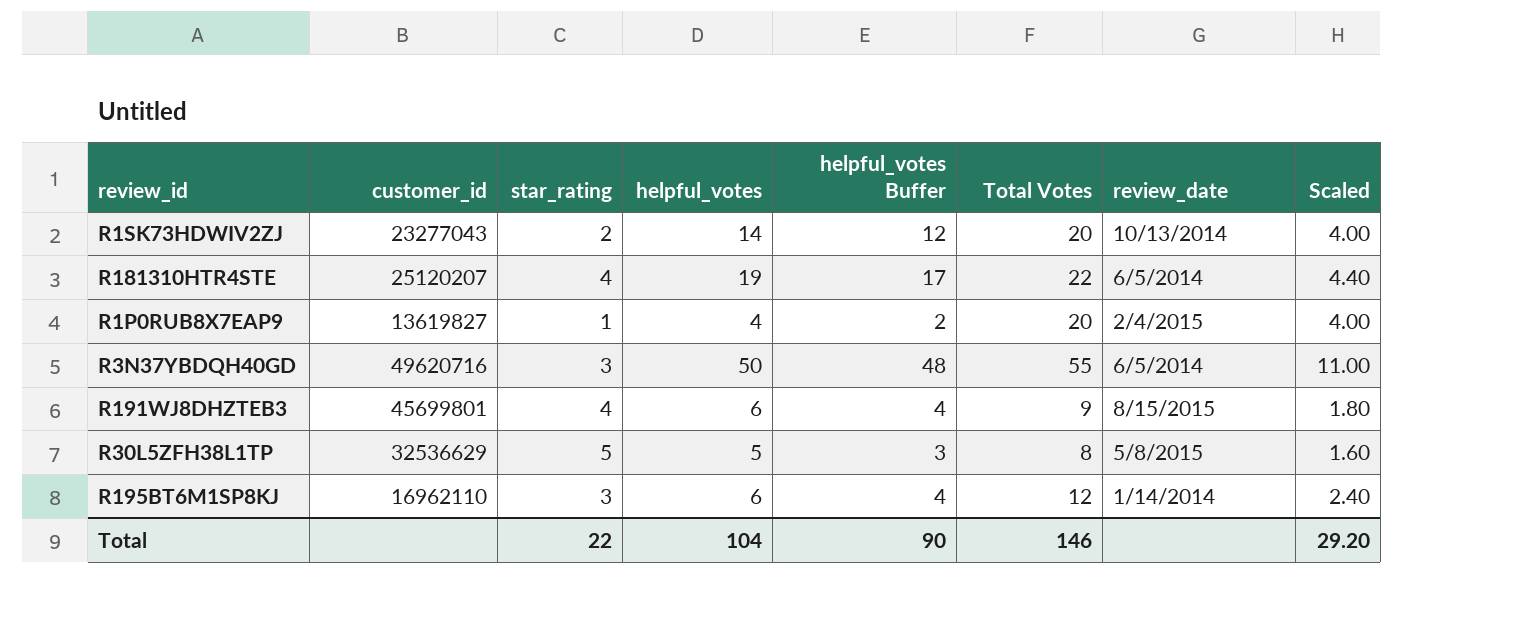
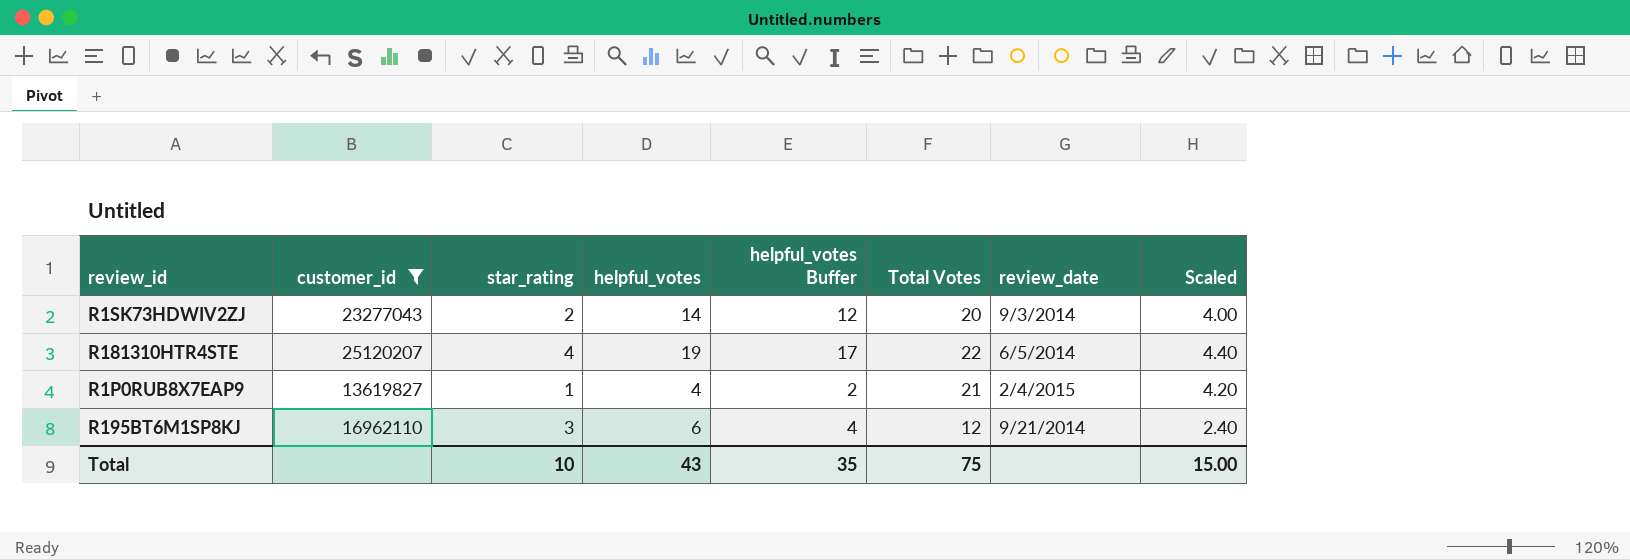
filter: none -> customer_id <= 25120207
R1SK73HDWIV2ZJ | review_date: 10/13/2014 -> 9/3/2014
R1P0RUB8X7EAP9 | Total Votes: 20 -> 21
R1P0RUB8X7EAP9 | Scaled: 4.00 -> 4.20
R195BT6M1SP8KJ | review_date: 1/14/2014 -> 9/21/2014
Total | star_rating: 22 -> 10
Total | helpful_votes: 104 -> 43
Total | helpful_votes Buffer: 90 -> 35
Total | Total Votes: 146 -> 75
Total | Scaled: 29.20 -> 15.00

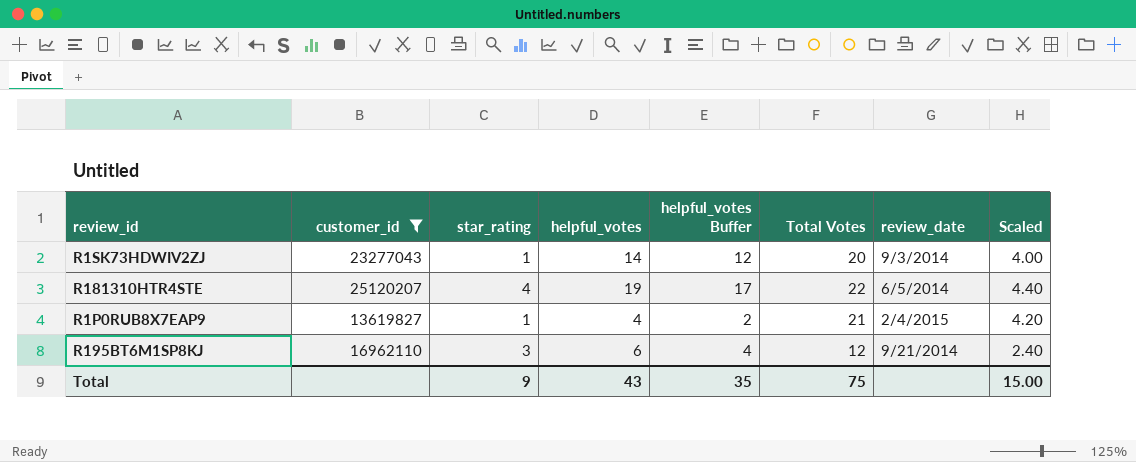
R1SK73HDWIV2ZJ | star_rating: 2 -> 1
Total | star_rating: 10 -> 9

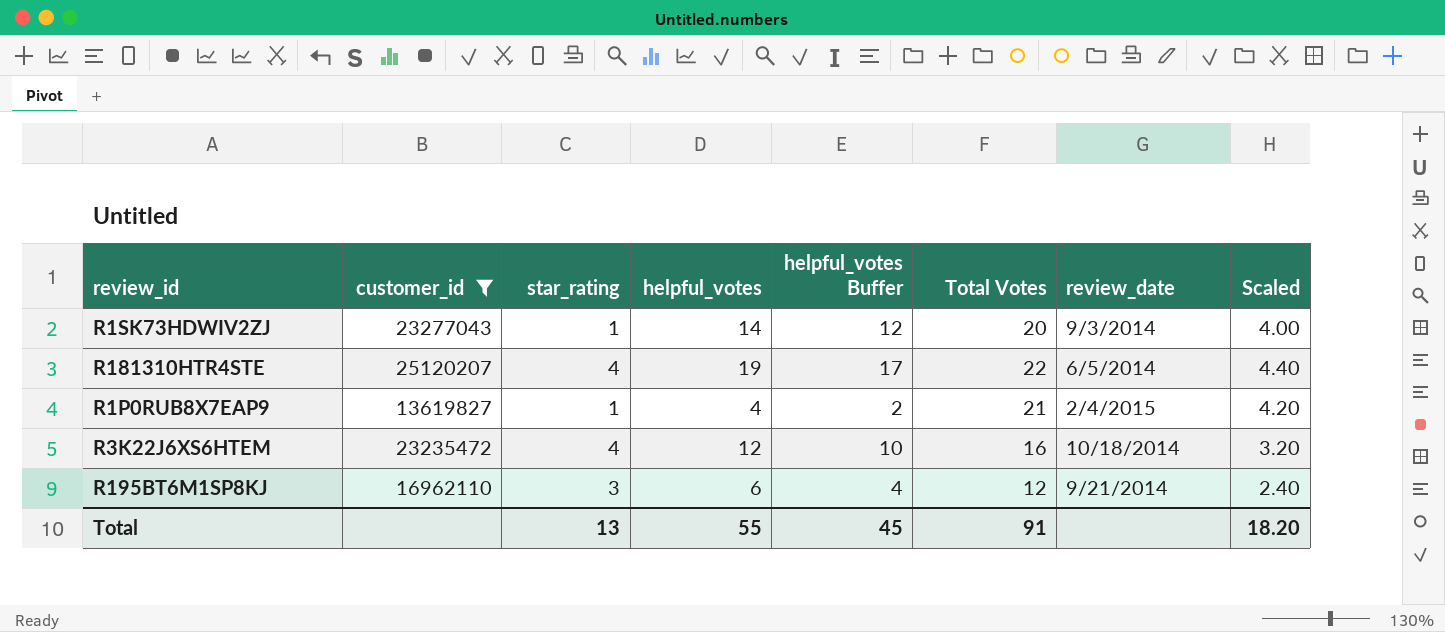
row R3K22J6XS6HTEM: none -> 23235472 | 4 | 12 | 10 | 16 | 10/18/2014 | 3.20
Total | star_rating: 9 -> 13
Total | helpful_votes: 43 -> 55
Total | helpful_votes Buffer: 35 -> 45
Total | Total Votes: 75 -> 91
Total | Scaled: 15.00 -> 18.20

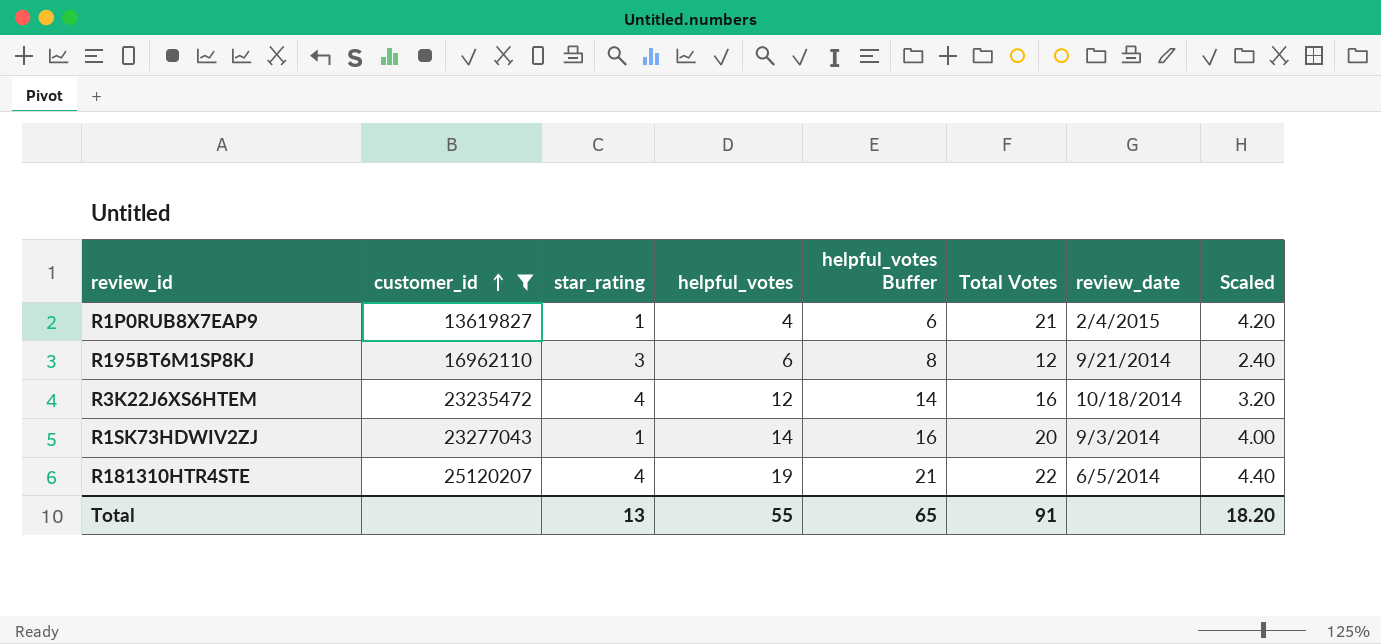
row order: none -> customer_id ascending
column helpful_votes Buffer | formula: [helpful_votes] - 2 -> [helpful_votes] + 2
Total | helpful_votes Buffer: 45 -> 65

